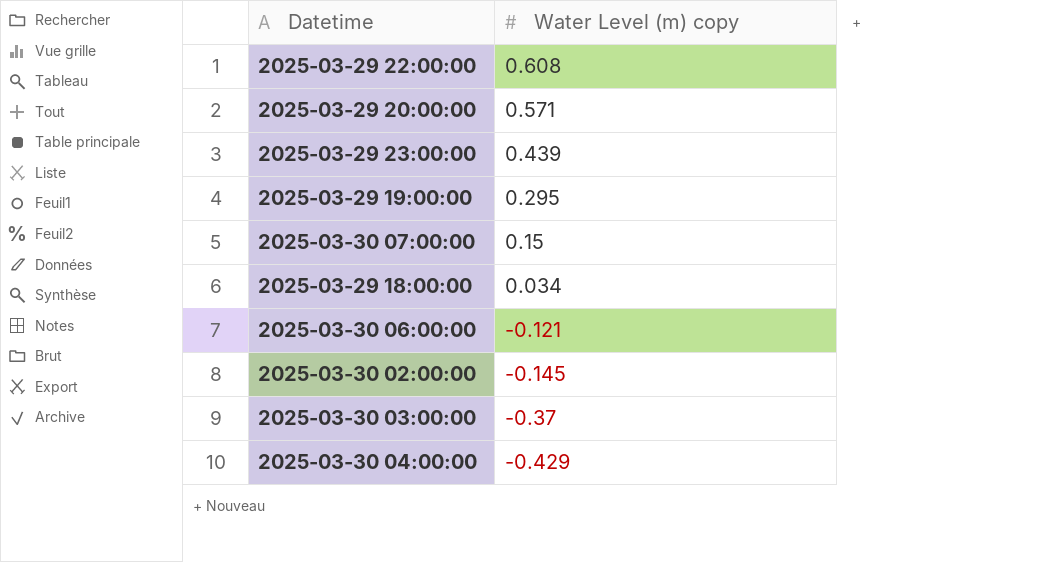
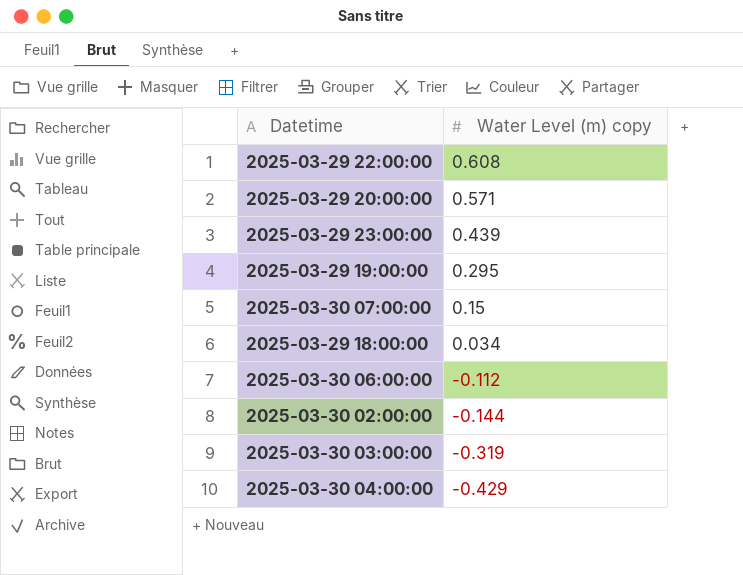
2025-03-30 06:00:00 | Water Level (m) copy: -0.121 -> -0.112
2025-03-30 02:00:00 | Water Level (m) copy: -0.145 -> -0.144
2025-03-30 03:00:00 | Water Level (m) copy: -0.37 -> -0.319

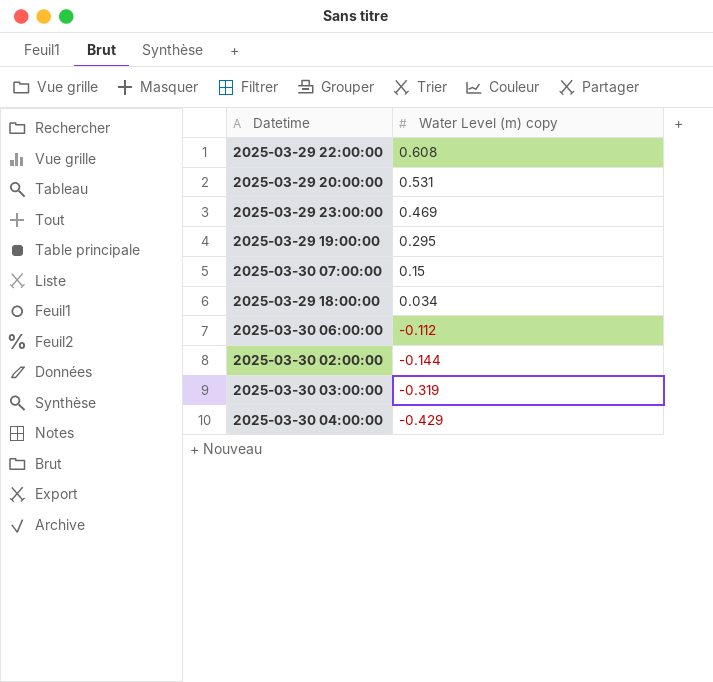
2025-03-29 20:00:00 | Water Level (m) copy: 0.571 -> 0.531
2025-03-29 23:00:00 | Water Level (m) copy: 0.439 -> 0.469

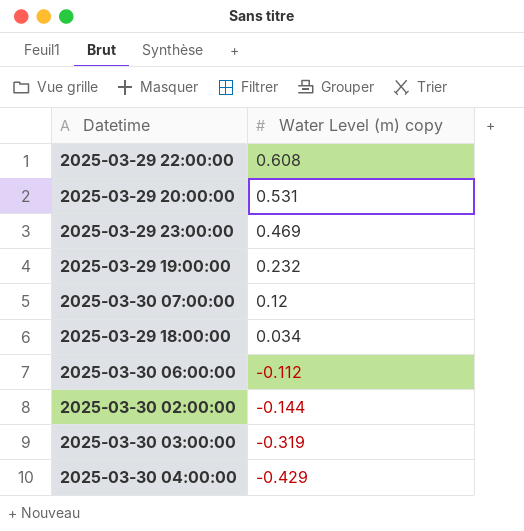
2025-03-29 19:00:00 | Water Level (m) copy: 0.295 -> 0.232
2025-03-30 07:00:00 | Water Level (m) copy: 0.15 -> 0.12

